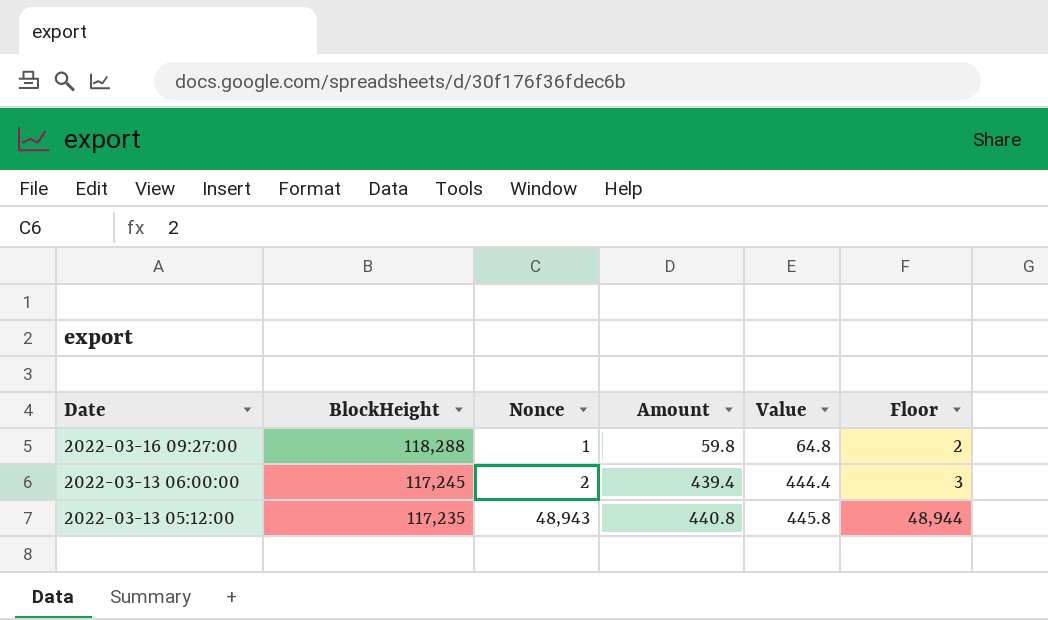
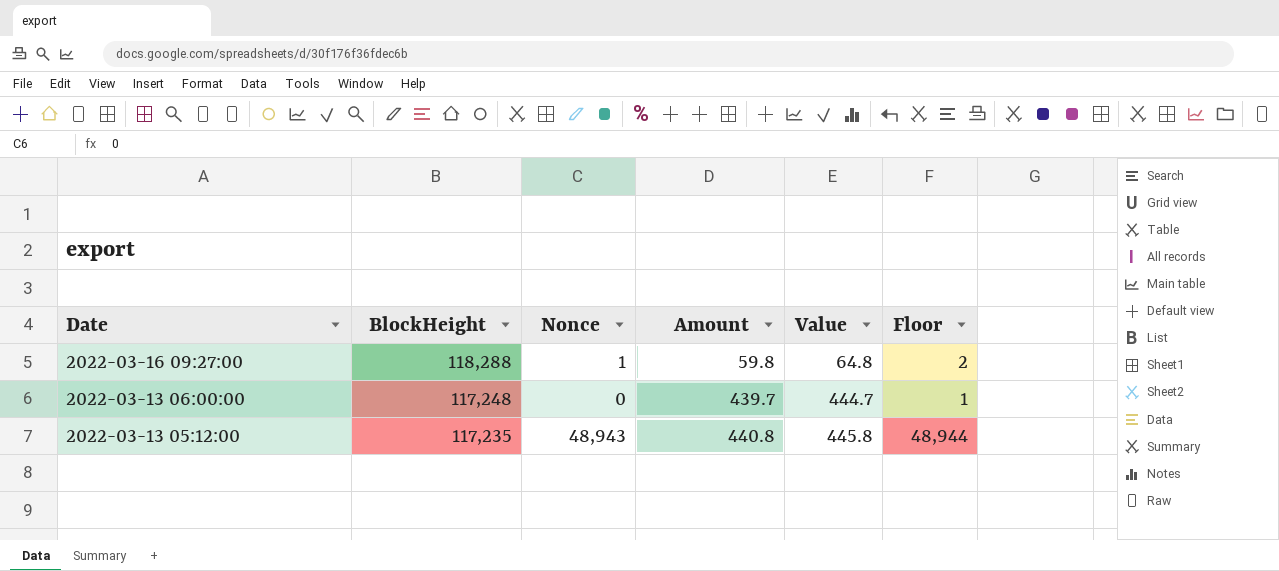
2022-03-13 06:00:00 | BlockHeight: 117,245 -> 117,248
2022-03-13 06:00:00 | Nonce: 2 -> 0
2022-03-13 06:00:00 | Amount: 439.4 -> 439.7
2022-03-13 06:00:00 | Value: 444.4 -> 444.7
2022-03-13 06:00:00 | Floor: 3 -> 1

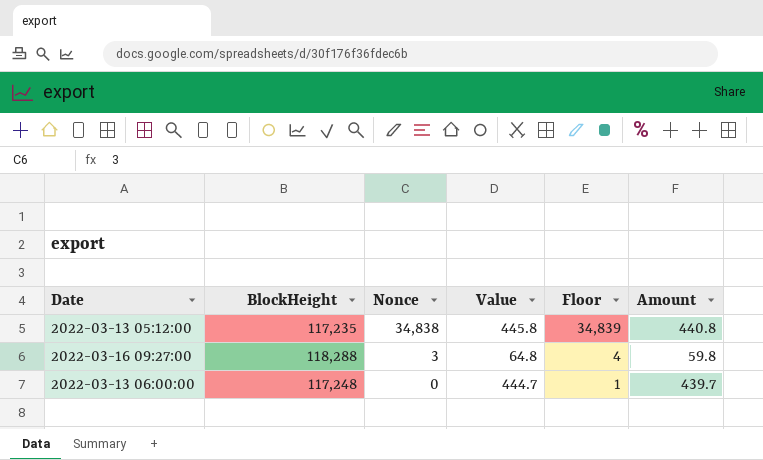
row order: Date descending -> Nonce descending
column Amount | position: 4 -> 6
2022-03-13 05:12:00 | Nonce: 48,943 -> 34,838
2022-03-13 05:12:00 | Floor: 48,944 -> 34,839
2022-03-16 09:27:00 | Nonce: 1 -> 3
2022-03-16 09:27:00 | Floor: 2 -> 4

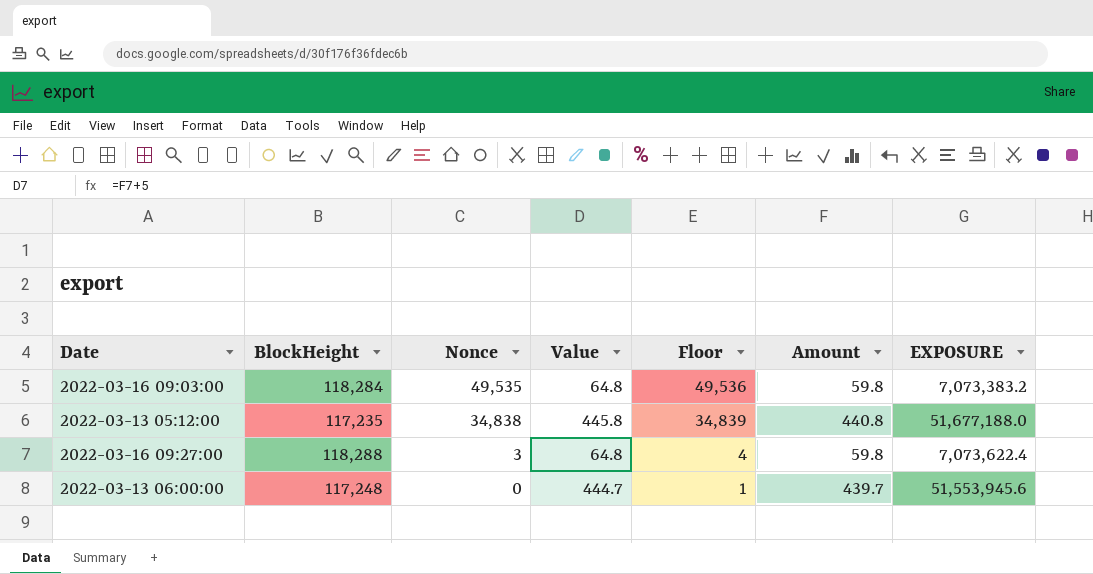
column EXPOSURE | formula: none -> [BlockHeight] * [Amount]
row 2022-03-16 09:03:00: none -> 118,284 | 49,535 | 64.8 | 49,536 | 59.8 | 7,073,383.2

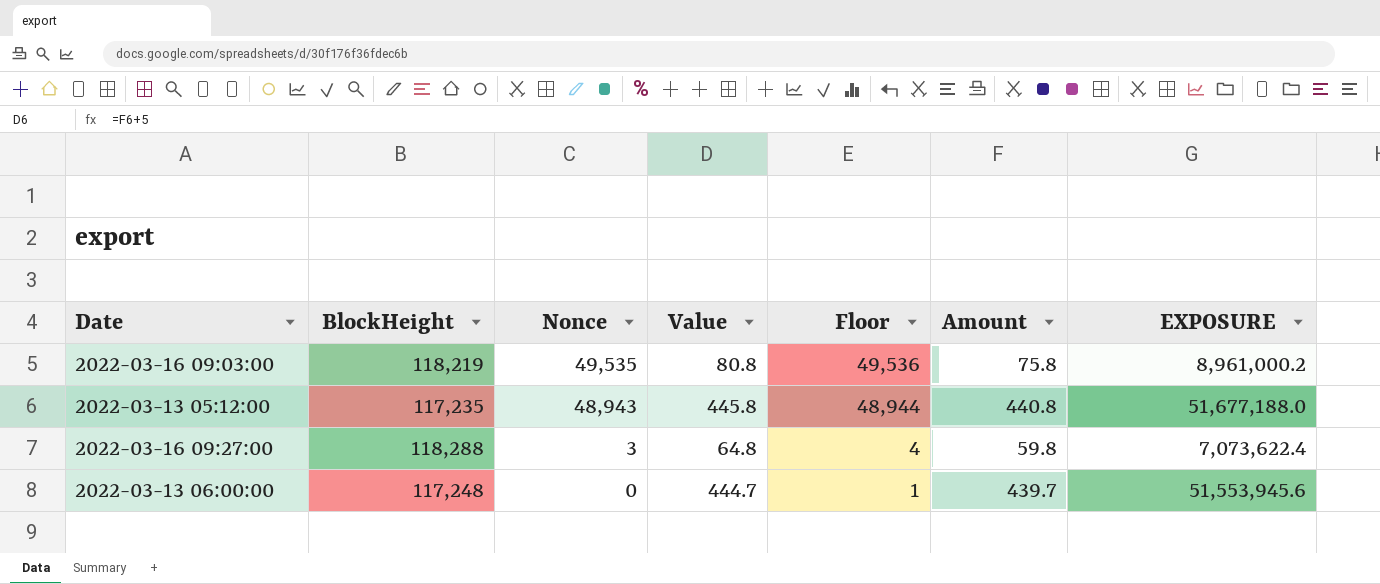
2022-03-16 09:03:00 | BlockHeight: 118,284 -> 118,219
2022-03-16 09:03:00 | Value: 64.8 -> 80.8
2022-03-16 09:03:00 | Amount: 59.8 -> 75.8
2022-03-16 09:03:00 | EXPOSURE: 7,073,383.2 -> 8,961,000.2
2022-03-13 05:12:00 | Nonce: 34,838 -> 48,943
2022-03-13 05:12:00 | Floor: 34,839 -> 48,944

